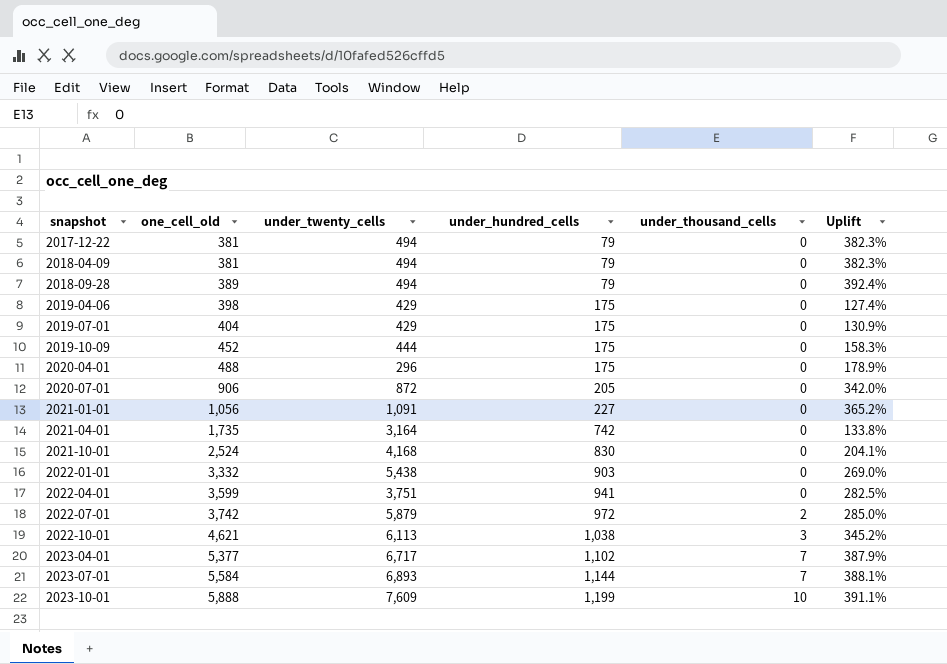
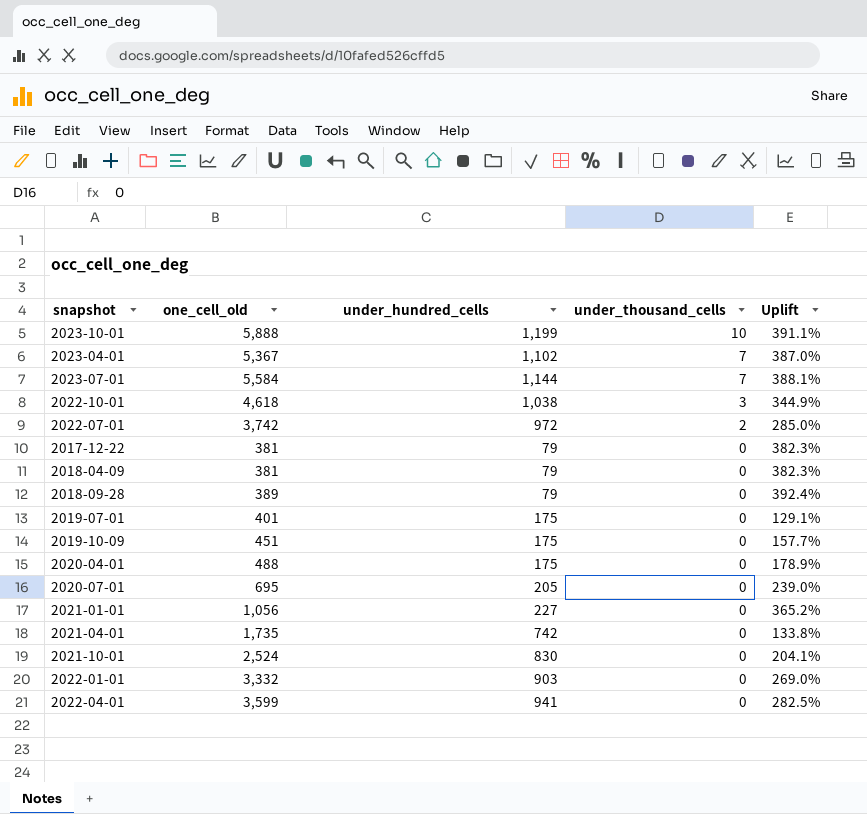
row order: snapshot ascending -> under_thousand_cells descending
column under_twenty_cells | position: 3 -> none
row 2019-04-06: 398 | 429 | 175 | 0 | 127.4% -> none
2023-04-01 | one_cell_old: 5,377 -> 5,367
2023-04-01 | Uplift: 387.9% -> 387.0%
2022-10-01 | one_cell_old: 4,621 -> 4,618
2022-10-01 | Uplift: 345.2% -> 344.9%
2019-07-01 | one_cell_old: 404 -> 401
2019-07-01 | Uplift: 130.9% -> 129.1%
2019-10-09 | one_cell_old: 452 -> 451
2019-10-09 | Uplift: 158.3% -> 157.7%
2020-07-01 | one_cell_old: 906 -> 695
2020-07-01 | Uplift: 342.0% -> 239.0%

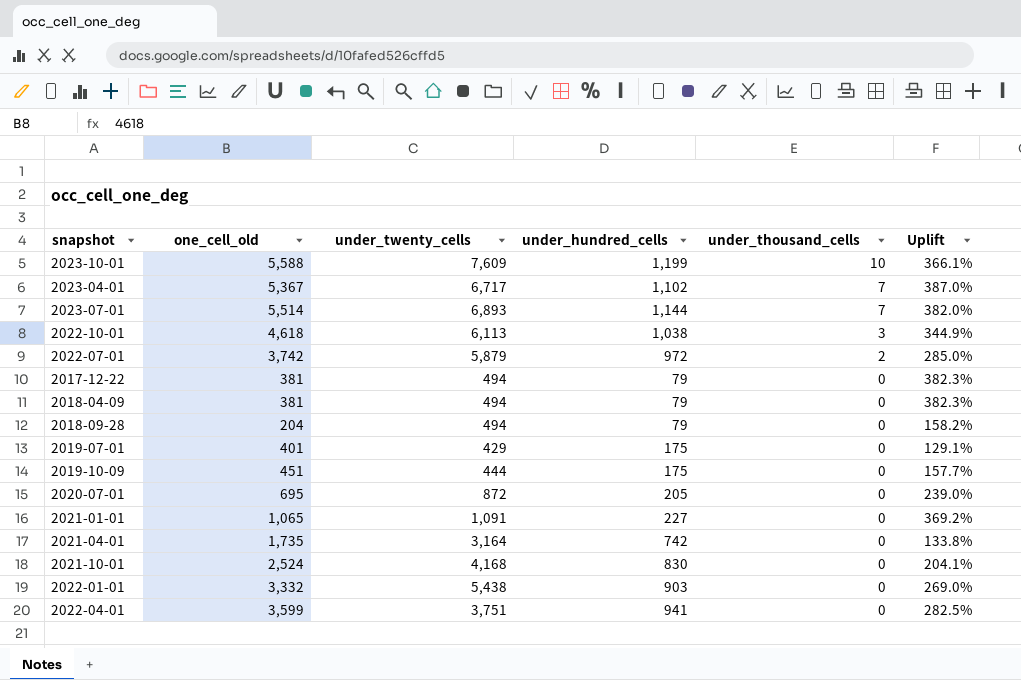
column under_twenty_cells | position: none -> 3
row 2020-04-01: 488 | 175 | 0 | 178.9% -> none
2023-10-01 | one_cell_old: 5,888 -> 5,588
2023-10-01 | Uplift: 391.1% -> 366.1%
2023-07-01 | one_cell_old: 5,584 -> 5,514
2023-07-01 | Uplift: 388.1% -> 382.0%
2018-09-28 | one_cell_old: 389 -> 204
2018-09-28 | Uplift: 392.4% -> 158.2%
2021-01-01 | one_cell_old: 1,056 -> 1,065
2021-01-01 | Uplift: 365.2% -> 369.2%

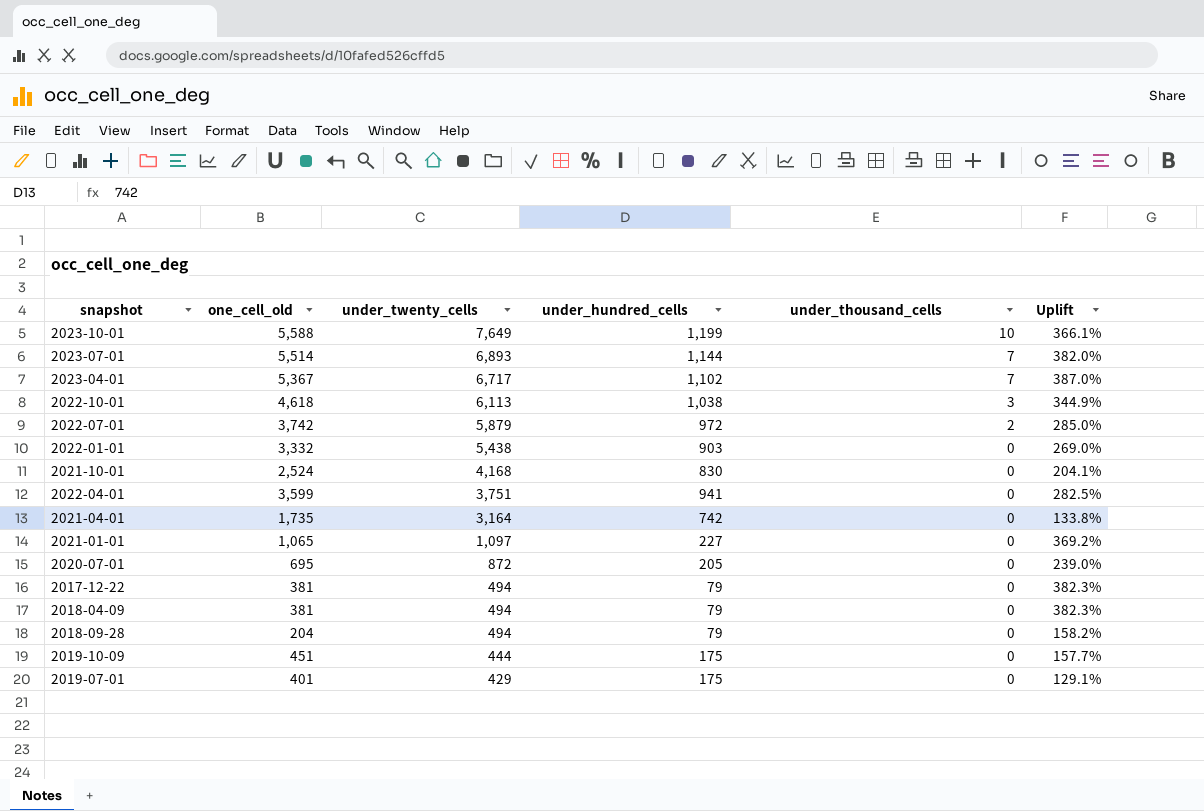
row order: under_thousand_cells descending -> under_twenty_cells descending
2023-10-01 | under_twenty_cells: 7,609 -> 7,649
2021-01-01 | under_twenty_cells: 1,091 -> 1,097

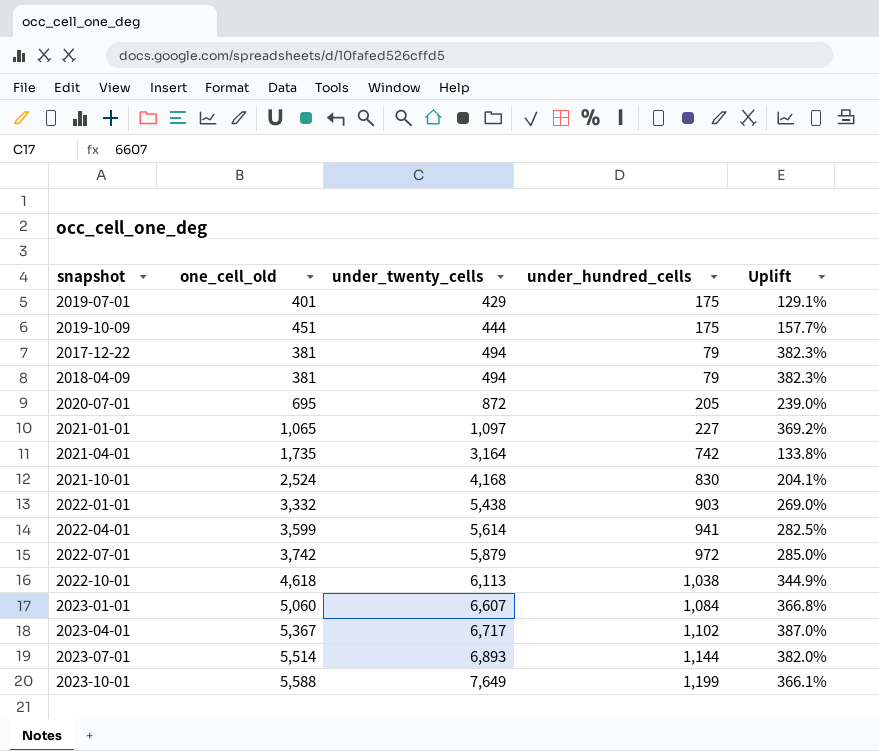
row order: under_twenty_cells descending -> under_twenty_cells ascending
column under_thousand_cells | position: 5 -> none
row 2018-09-28: 204 | 494 | 79 | 0 | 158.2% -> none
2022-04-01 | under_twenty_cells: 3,751 -> 5,614
row 2023-01-01: none -> 5,060 | 6,607 | 1,084 | 366.8%

